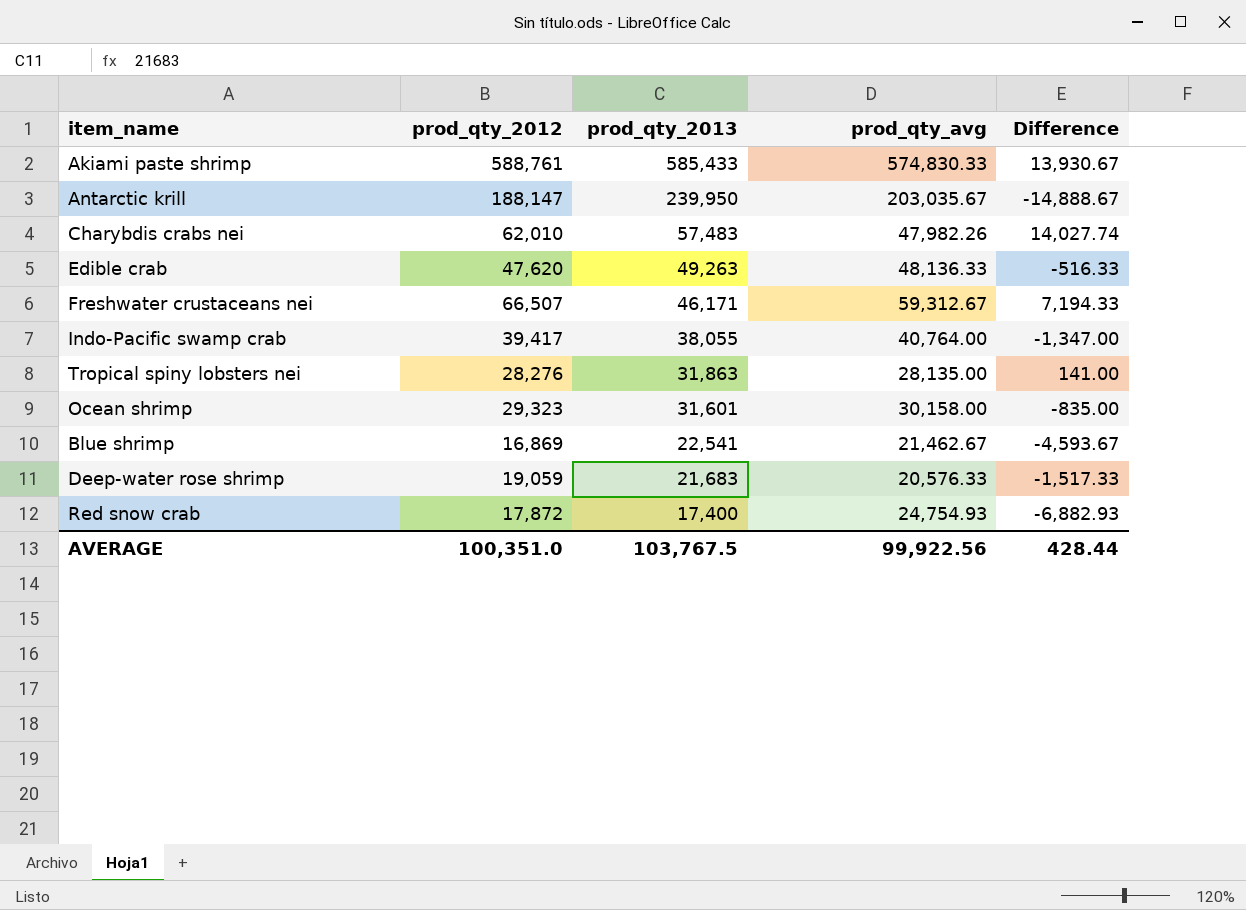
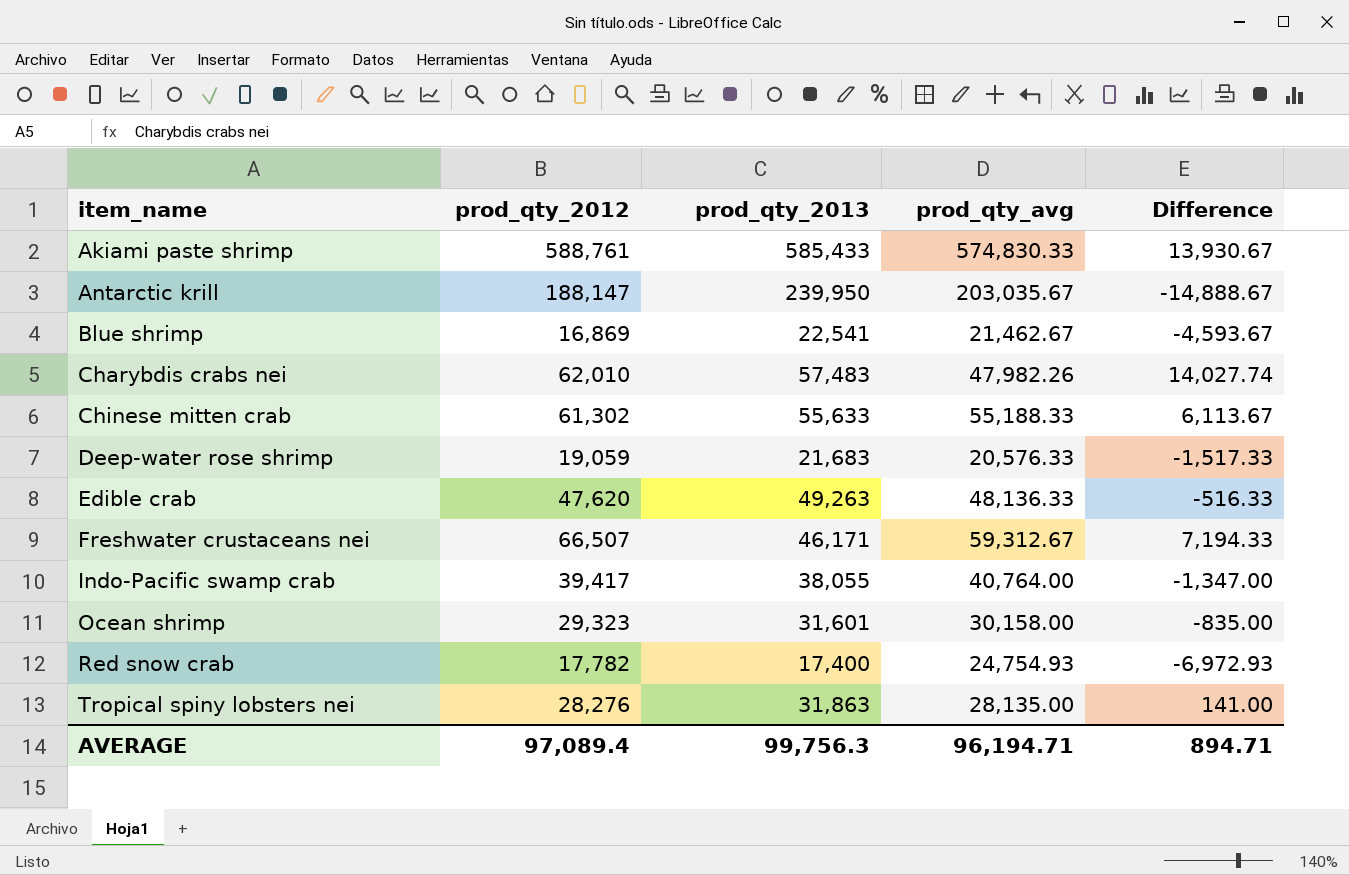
row order: prod_qty_2013 descending -> item_name ascending
row Chinese mitten crab: none -> 61,302 | 55,633 | 55,188.33 | 6,113.67
Red snow crab | prod_qty_2012: 17,872 -> 17,782
Red snow crab | Difference: -6,882.93 -> -6,972.93
AVERAGE | prod_qty_2012: 100,351.0 -> 97,089.4
AVERAGE | prod_qty_2013: 103,767.5 -> 99,756.3
AVERAGE | prod_qty_avg: 99,922.56 -> 96,194.71
AVERAGE | Difference: 428.44 -> 894.71

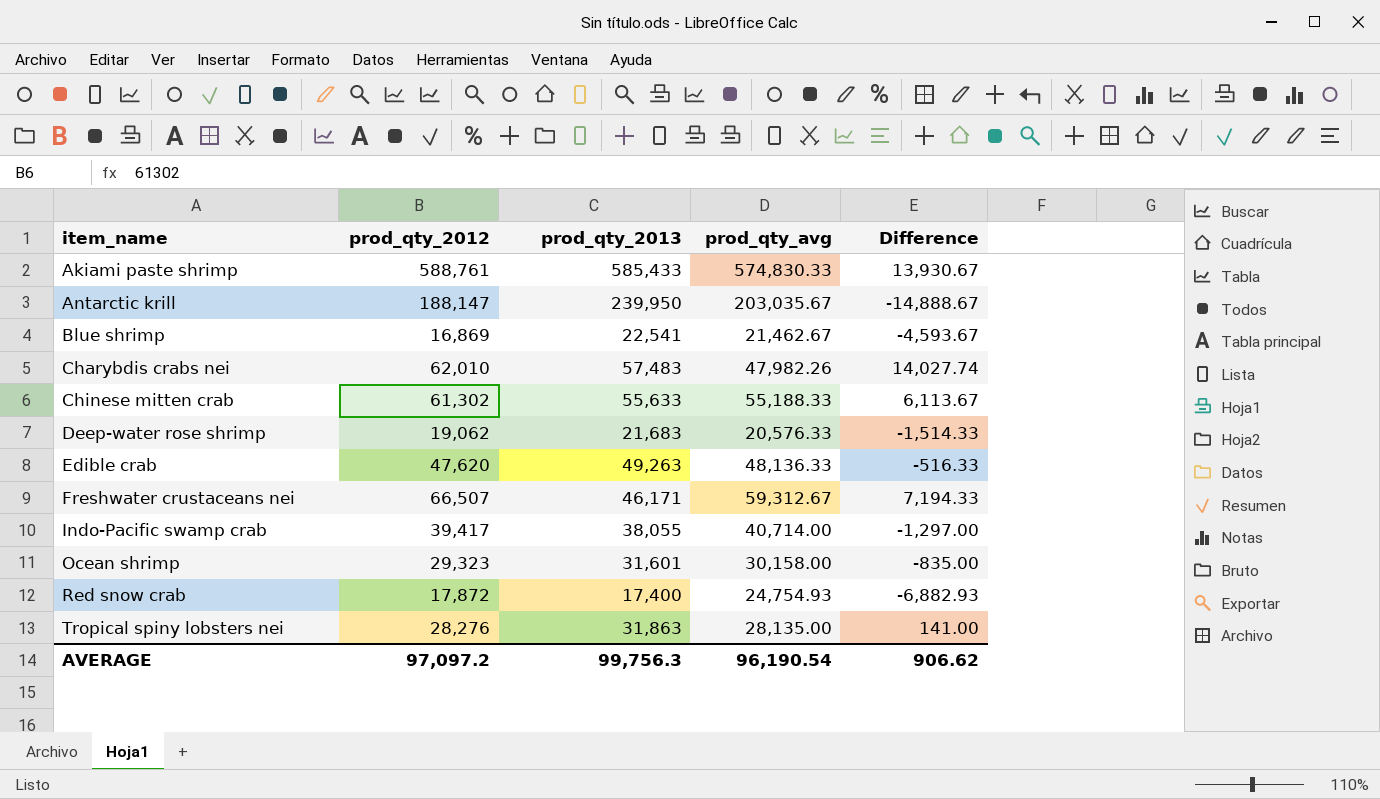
Deep-water rose shrimp | prod_qty_2012: 19,059 -> 19,062
Deep-water rose shrimp | Difference: -1,517.33 -> -1,514.33
Indo-Pacific swamp crab | prod_qty_avg: 40,764.00 -> 40,714.00
Indo-Pacific swamp crab | Difference: -1,347.00 -> -1,297.00
Red snow crab | prod_qty_2012: 17,782 -> 17,872
Red snow crab | Difference: -6,972.93 -> -6,882.93
AVERAGE | prod_qty_2012: 97,089.4 -> 97,097.2
AVERAGE | prod_qty_avg: 96,194.71 -> 96,190.54
AVERAGE | Difference: 894.71 -> 906.62

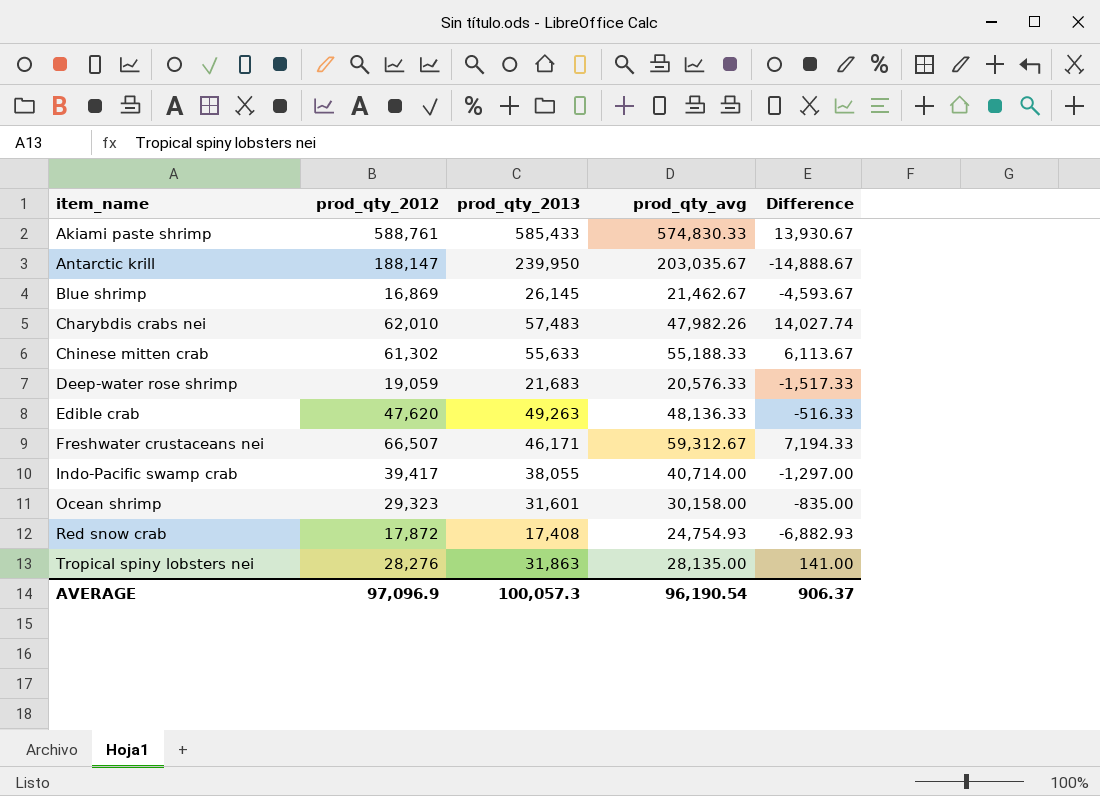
Blue shrimp | prod_qty_2013: 22,541 -> 26,145
Deep-water rose shrimp | prod_qty_2012: 19,062 -> 19,059
Deep-water rose shrimp | Difference: -1,514.33 -> -1,517.33
Red snow crab | prod_qty_2013: 17,400 -> 17,408
AVERAGE | prod_qty_2012: 97,097.2 -> 97,096.9
AVERAGE | prod_qty_2013: 99,756.3 -> 100,057.3
AVERAGE | Difference: 906.62 -> 906.37

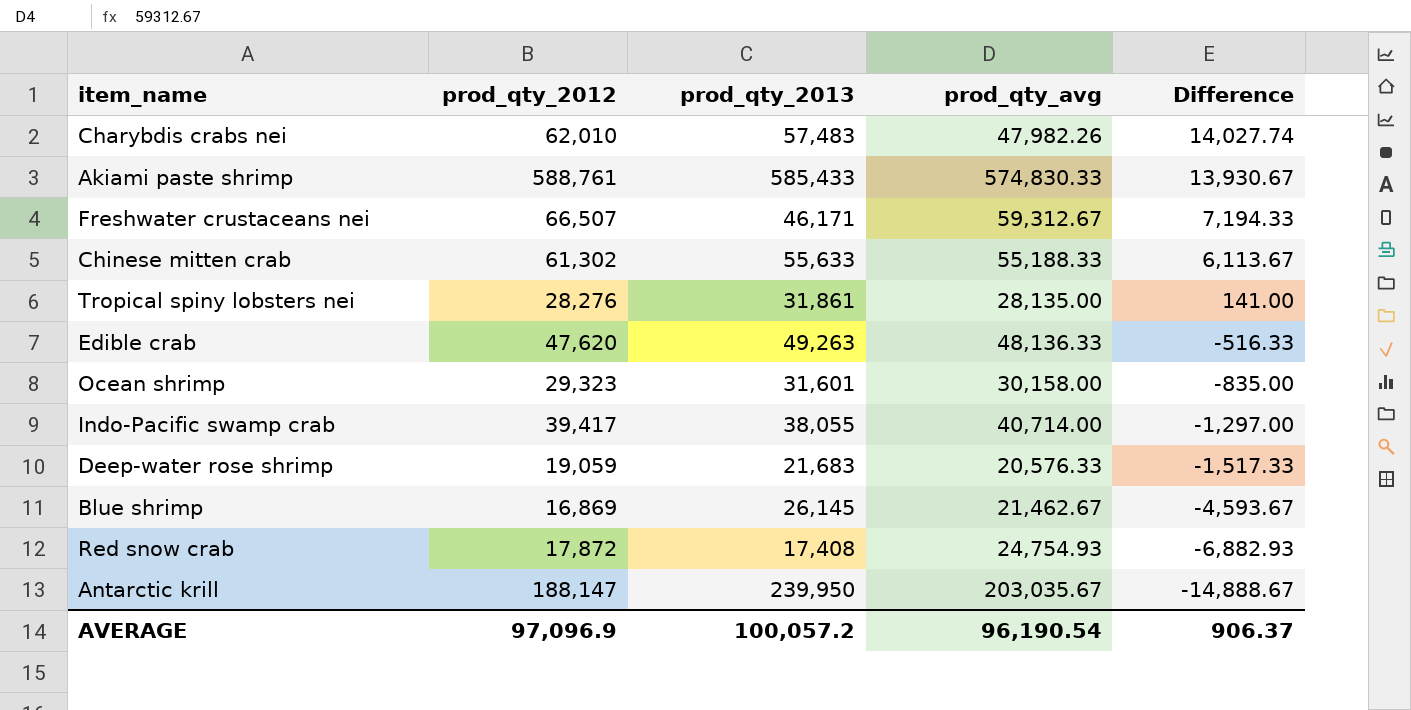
row order: item_name ascending -> Difference descending
Tropical spiny lobsters nei | prod_qty_2013: 31,863 -> 31,861
AVERAGE | prod_qty_2013: 100,057.3 -> 100,057.2

